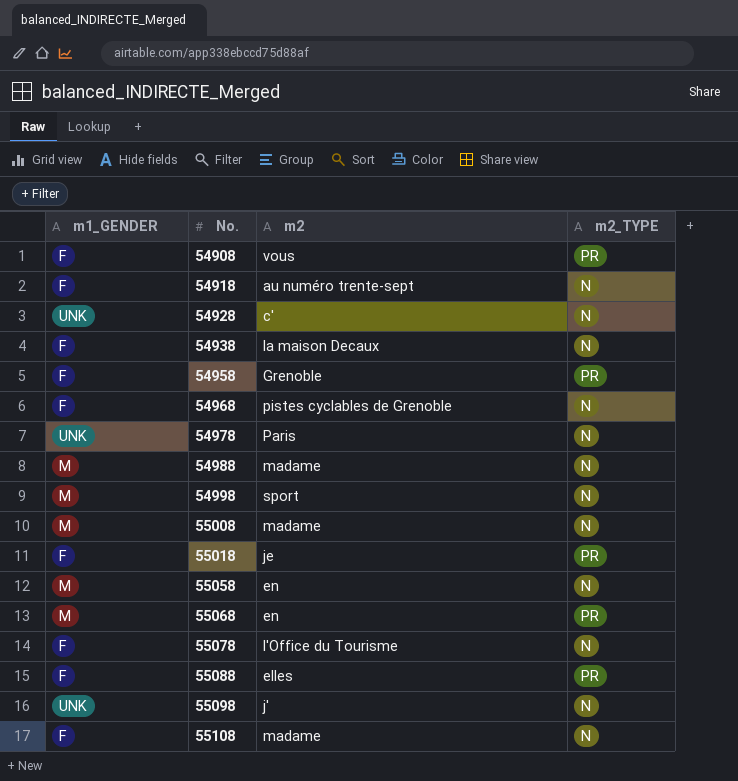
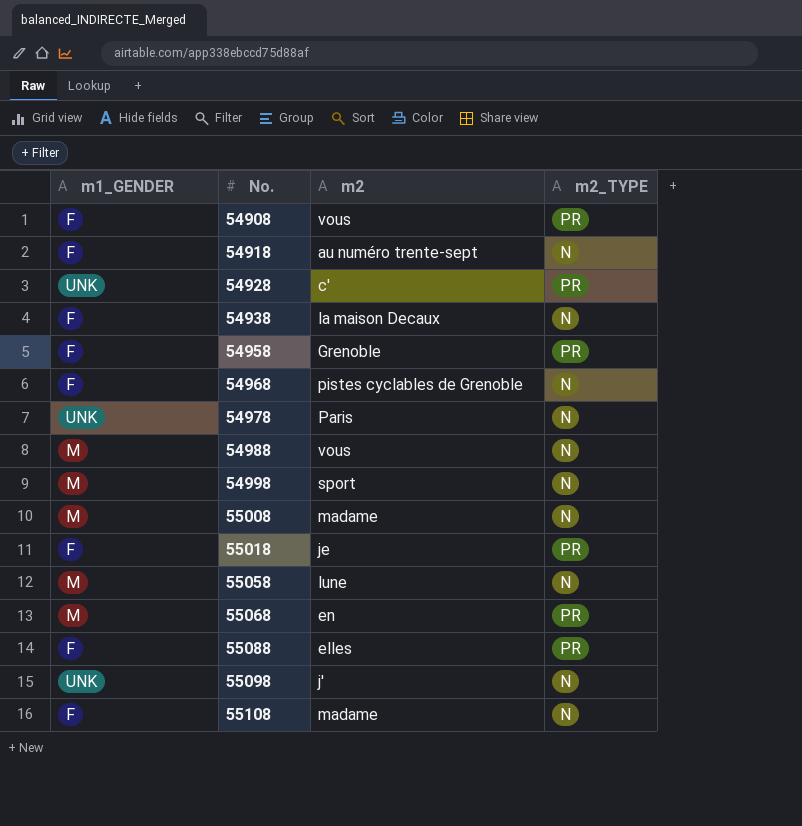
row 55078: F | l'Office du Tourisme | N -> none
54928 | m2_TYPE: N -> PR
54988 | m2: madame -> vous
55058 | m2: en -> lune

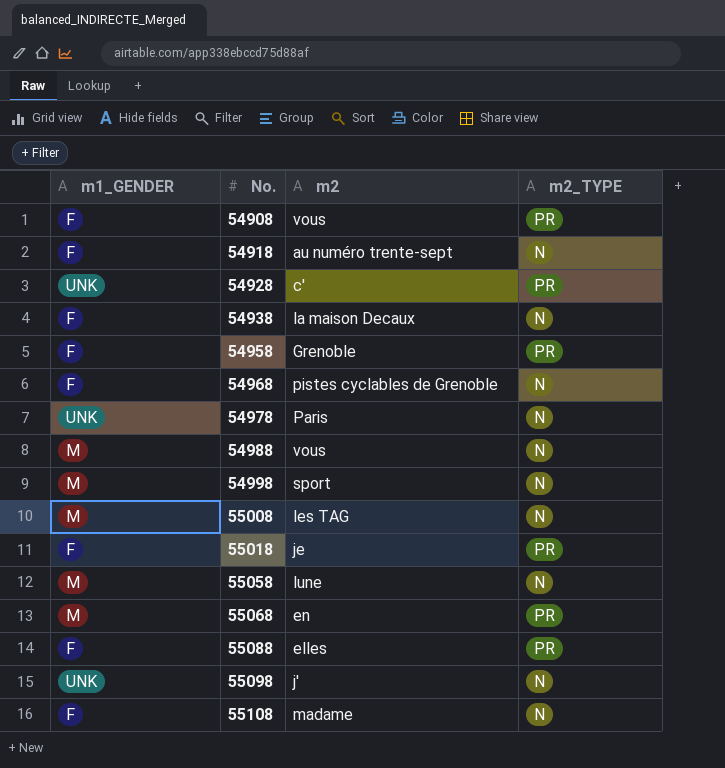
55008 | m2: madame -> les TAG

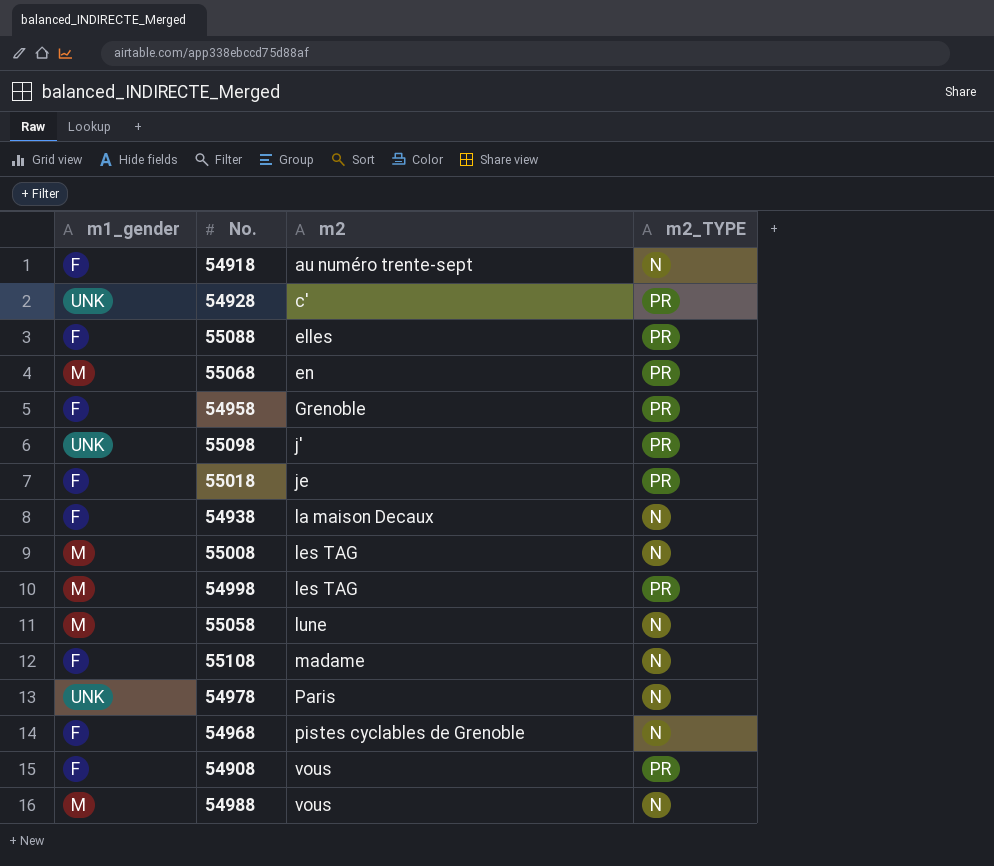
row order: No. ascending -> m2 ascending
column name: m1_GENDER -> m1_gender
55098 | m2_TYPE: N -> PR
54998 | m2: sport -> les TAG
54998 | m2_TYPE: N -> PR

